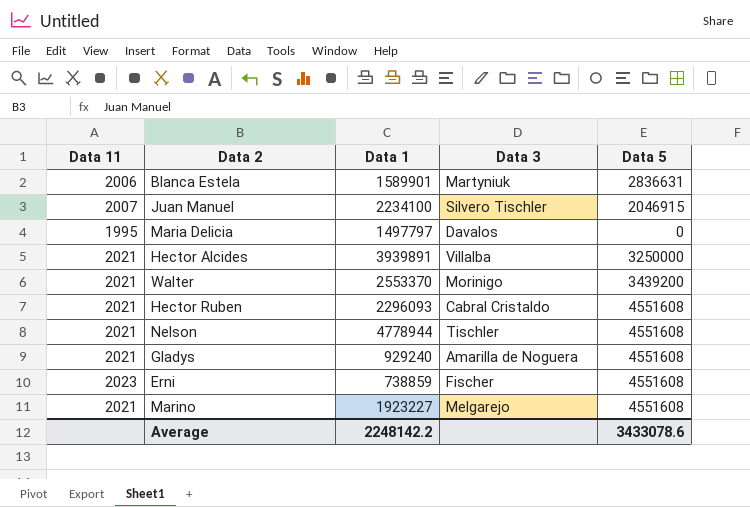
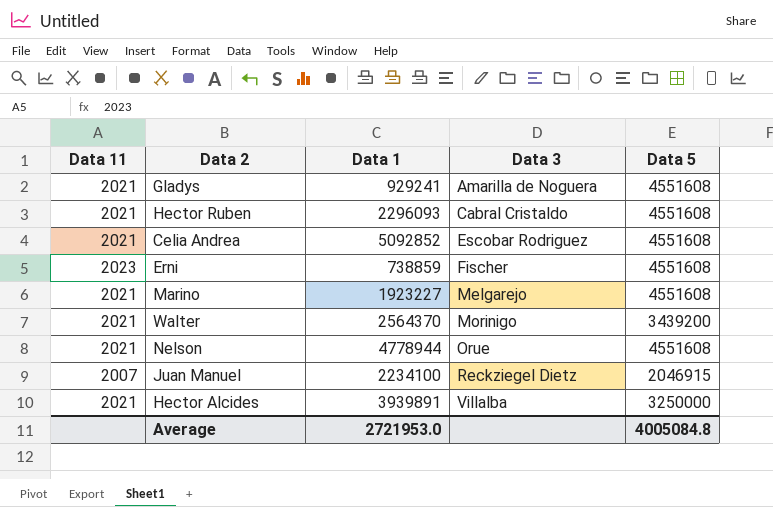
row order: none -> Data 3 ascending
row Blanca Estela: 2006 | 1589901 | Martyniuk | 2836631 -> none
row Maria Delicia: 1995 | 1497797 | Davalos | 0 -> none
Gladys | Data 1: 929240 -> 929241
row Celia Andrea: none -> 2021 | 5092852 | Escobar Rodriguez | 4551608
Walter | Data 1: 2553370 -> 2564370
Nelson | Data 3: Tischler -> Orue
Juan Manuel | Data 3: Silvero Tischler -> Reckziegel Dietz
Average | Data 1: 2248142.2 -> 2721953.0
Average | Data 5: 3433078.6 -> 4005084.8

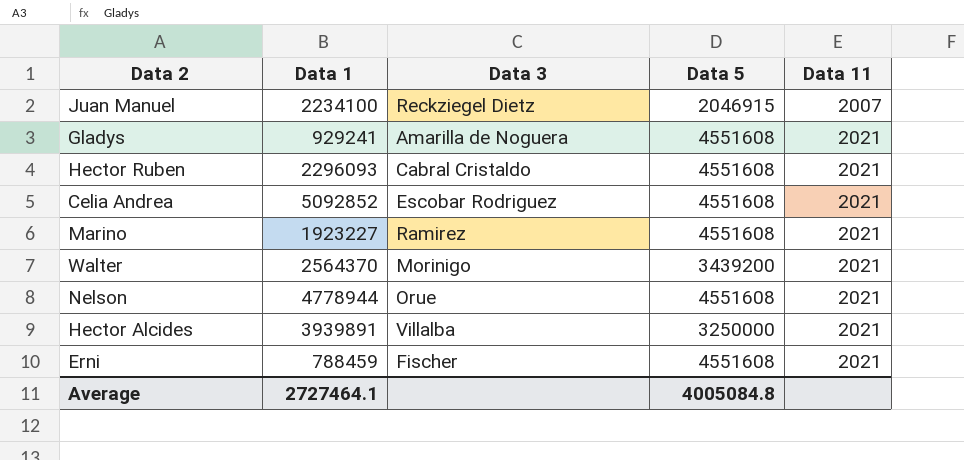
row order: Data 3 ascending -> Data 11 ascending
column Data 11 | position: 1 -> 5
Marino | Data 3: Melgarejo -> Ramirez
Erni | Data 1: 738859 -> 788459
Erni | Data 11: 2023 -> 2021
Average | Data 1: 2721953.0 -> 2727464.1

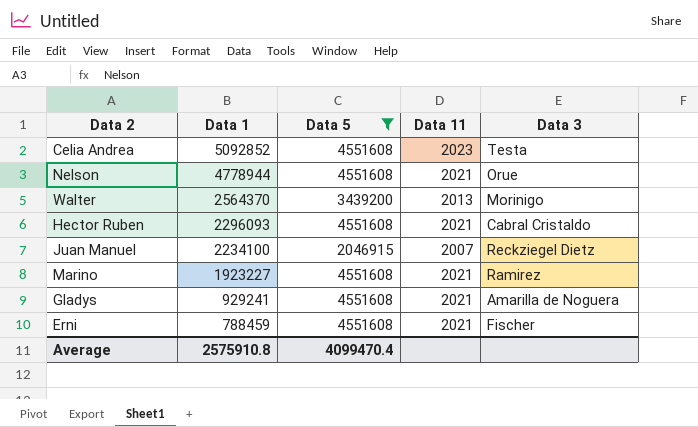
filter: none -> Data 5 != 3250000
row order: Data 11 ascending -> Data 1 descending
column Data 3 | position: 3 -> 5
Celia Andrea | Data 11: 2021 -> 2023
Celia Andrea | Data 3: Escobar Rodriguez -> Testa
Walter | Data 11: 2021 -> 2013
Average | Data 1: 2727464.1 -> 2575910.8
Average | Data 5: 4005084.8 -> 4099470.4

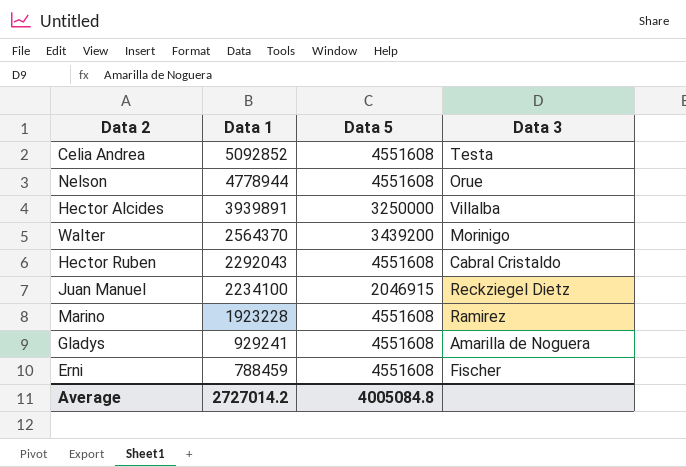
filter: Data 5 != 3250000 -> none
column Data 11 | position: 4 -> none
Hector Ruben | Data 1: 2296093 -> 2292043
Marino | Data 1: 1923227 -> 1923228
Average | Data 1: 2575910.8 -> 2727014.2
Average | Data 5: 4099470.4 -> 4005084.8

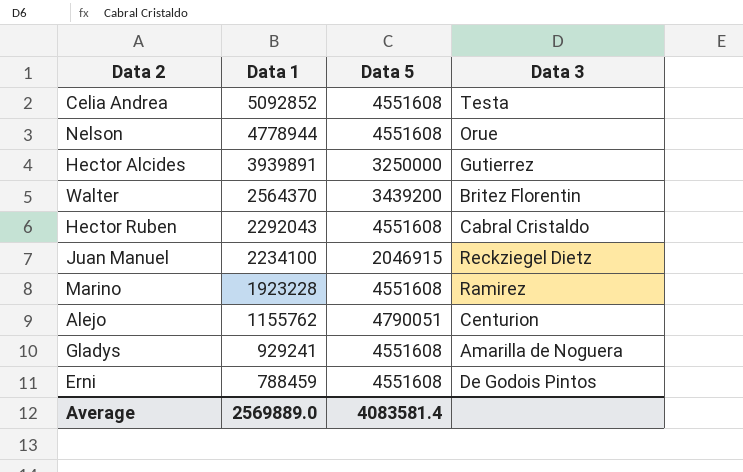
Hector Alcides | Data 3: Villalba -> Gutierrez
Walter | Data 3: Morinigo -> Britez Florentin
row Alejo: none -> 1155762 | 4790051 | Centurion
Erni | Data 3: Fischer -> De Godois Pintos
Average | Data 1: 2727014.2 -> 2569889.0
Average | Data 5: 4005084.8 -> 4083581.4

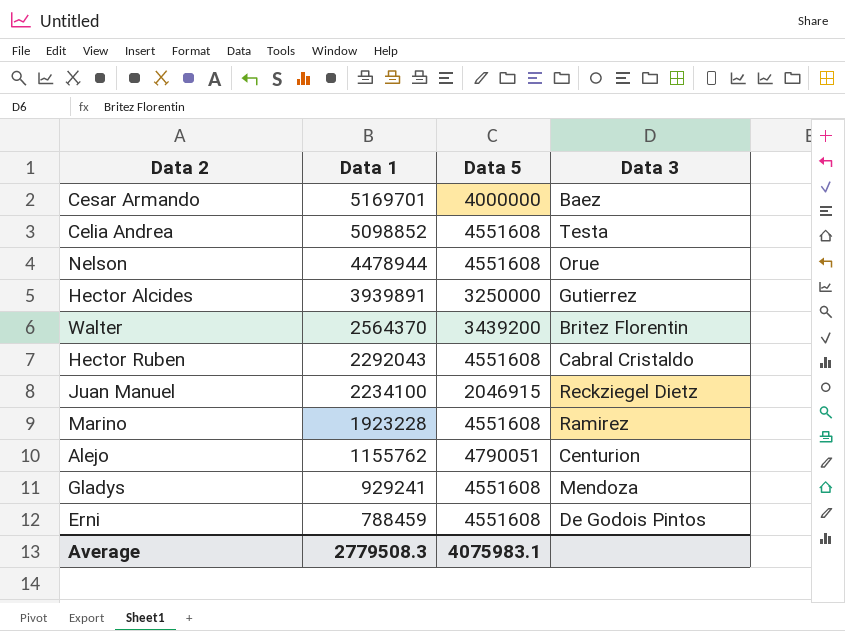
row Cesar Armando: none -> 5169701 | 4000000 | Baez
Celia Andrea | Data 1: 5092852 -> 5098852
Nelson | Data 1: 4778944 -> 4478944
Gladys | Data 3: Amarilla de Noguera -> Mendoza
Average | Data 1: 2569889.0 -> 2779508.3
Average | Data 5: 4083581.4 -> 4075983.1

